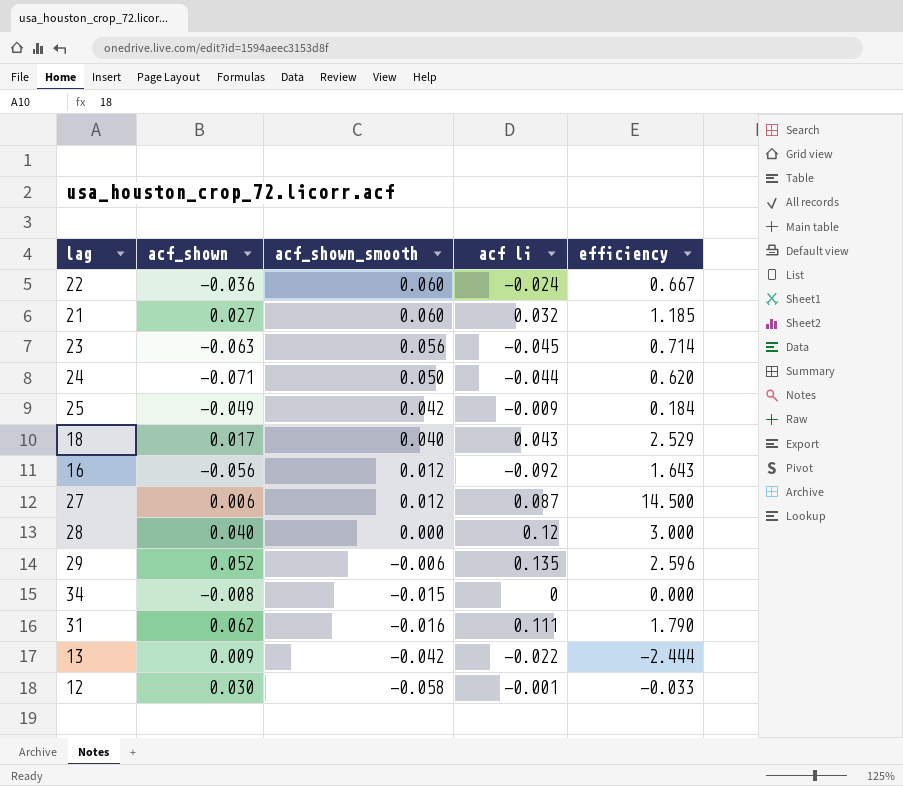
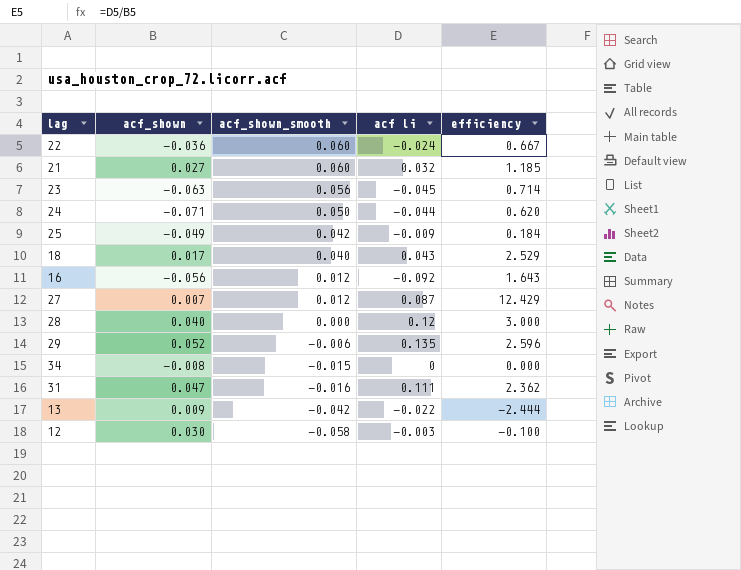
27 | acf_shown: 0.006 -> 0.007
27 | efficiency: 14.500 -> 12.429
31 | acf_shown: 0.062 -> 0.047
31 | efficiency: 1.790 -> 2.362
12 | acf li: -0.001 -> -0.003
12 | efficiency: -0.033 -> -0.100

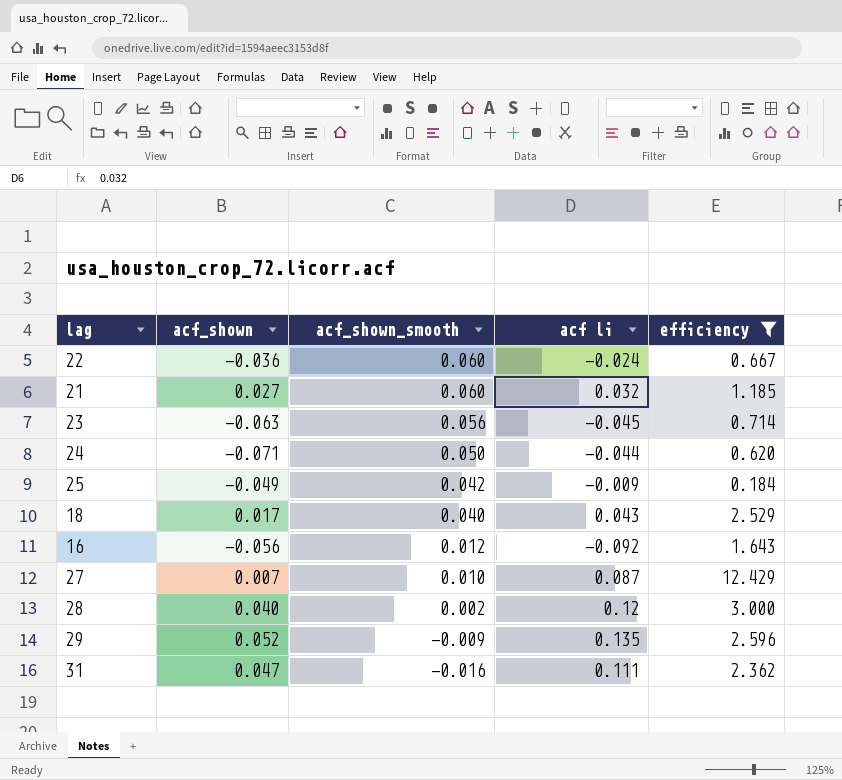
filter: none -> efficiency >= 0.184
27 | acf_shown_smooth: 0.012 -> 0.010
28 | acf_shown_smooth: 0.000 -> 0.002
29 | acf_shown_smooth: -0.006 -> -0.009

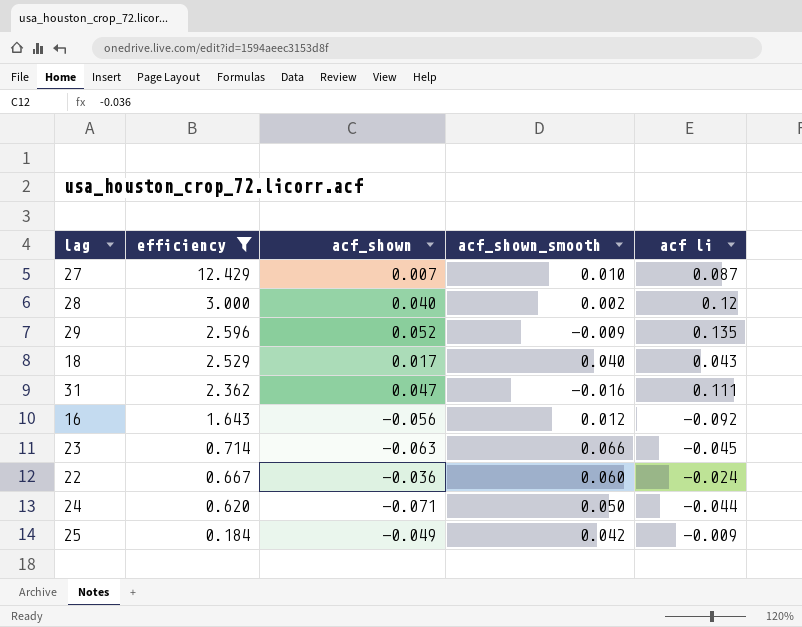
row order: acf_shown_smooth descending -> efficiency descending
column efficiency | position: 5 -> 2
row 21: 0.027 | 0.060 | 0.032 | 1.185 -> none
23 | acf_shown_smooth: 0.056 -> 0.066

